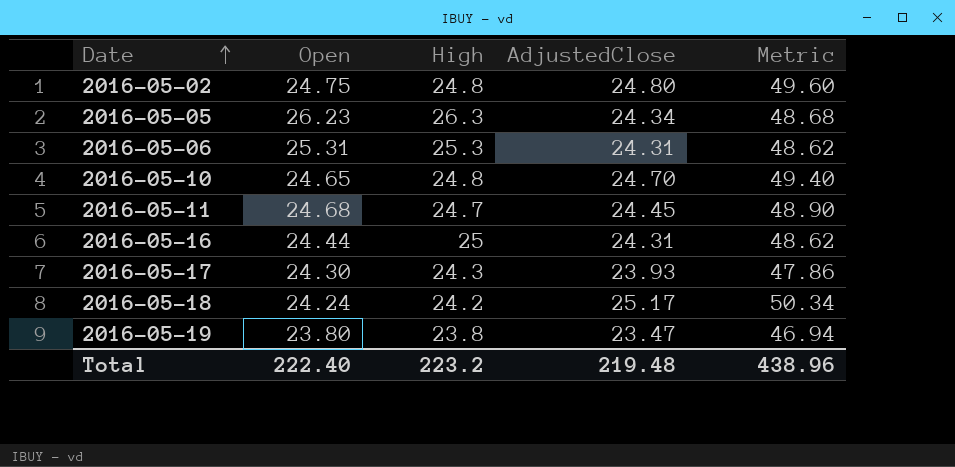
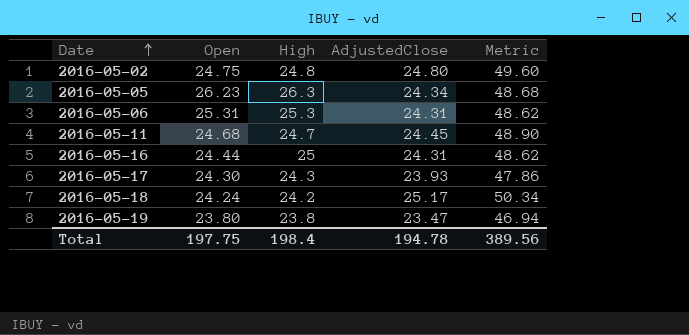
row 2016-05-10: 24.65 | 24.8 | 24.70 | 49.40 -> none
Total | Open: 222.40 -> 197.75
Total | High: 223.2 -> 198.4
Total | AdjustedClose: 219.48 -> 194.78
Total | Metric: 438.96 -> 389.56

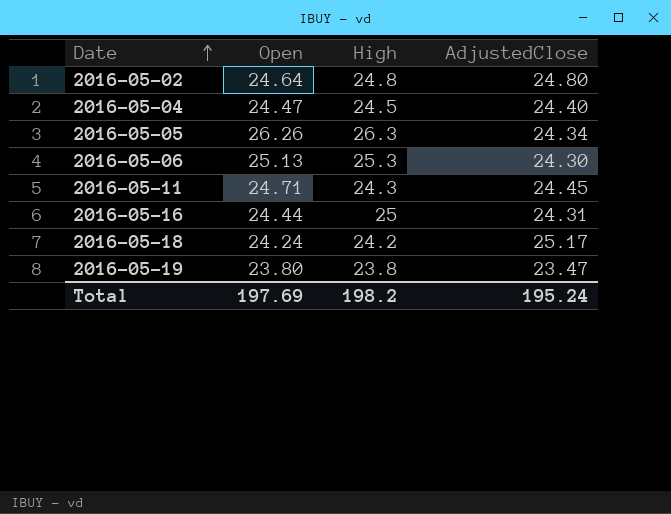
column Metric | formula: [AdjustedClose] * 2 -> none
row 2016-05-17: 24.30 | 24.3 | 23.93 | 47.86 -> none
2016-05-02 | Open: 24.75 -> 24.64
row 2016-05-04: none -> 24.47 | 24.5 | 24.40
2016-05-05 | Open: 26.23 -> 26.26
2016-05-06 | Open: 25.31 -> 25.13
2016-05-06 | AdjustedClose: 24.31 -> 24.30
2016-05-11 | Open: 24.68 -> 24.71
2016-05-11 | High: 24.7 -> 24.3
Total | Open: 197.75 -> 197.69
Total | High: 198.4 -> 198.2
Total | AdjustedClose: 194.78 -> 195.24

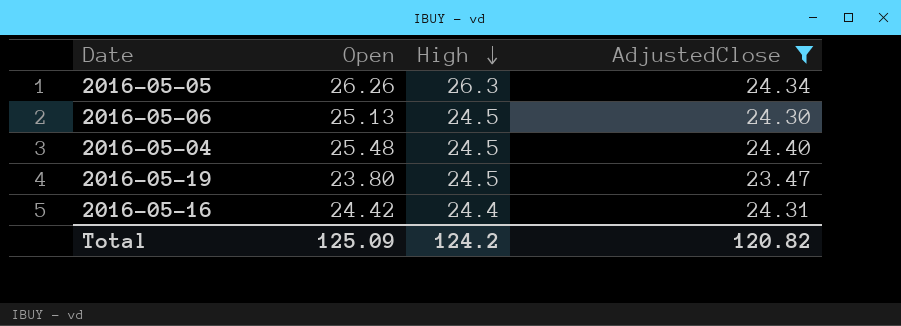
filter: none -> AdjustedClose <= 24.40
row order: Date ascending -> High descending
2016-05-06 | High: 25.3 -> 24.5
2016-05-04 | Open: 24.47 -> 25.48
2016-05-19 | High: 23.8 -> 24.5
2016-05-16 | Open: 24.44 -> 24.42
2016-05-16 | High: 25 -> 24.4
Total | Open: 197.69 -> 125.09
Total | High: 198.2 -> 124.2
Total | AdjustedClose: 195.24 -> 120.82

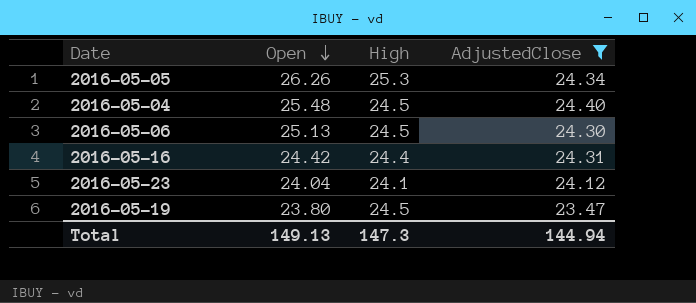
row order: High descending -> Open descending
2016-05-05 | High: 26.3 -> 25.3
row 2016-05-23: none -> 24.04 | 24.1 | 24.12
Total | Open: 125.09 -> 149.13
Total | High: 124.2 -> 147.3
Total | AdjustedClose: 120.82 -> 144.94

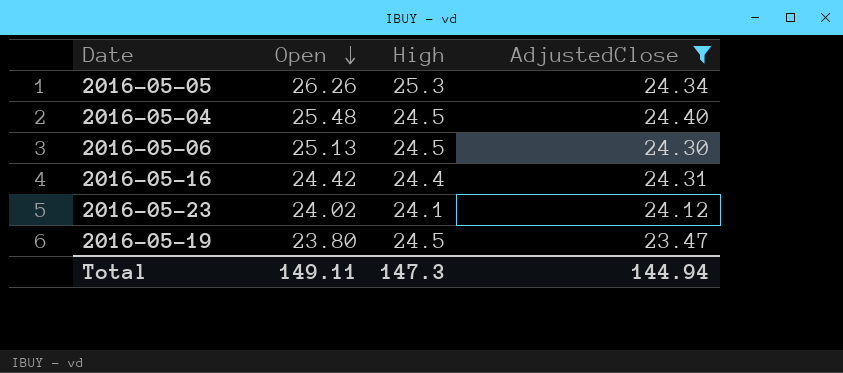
2016-05-23 | Open: 24.04 -> 24.02
Total | Open: 149.13 -> 149.11

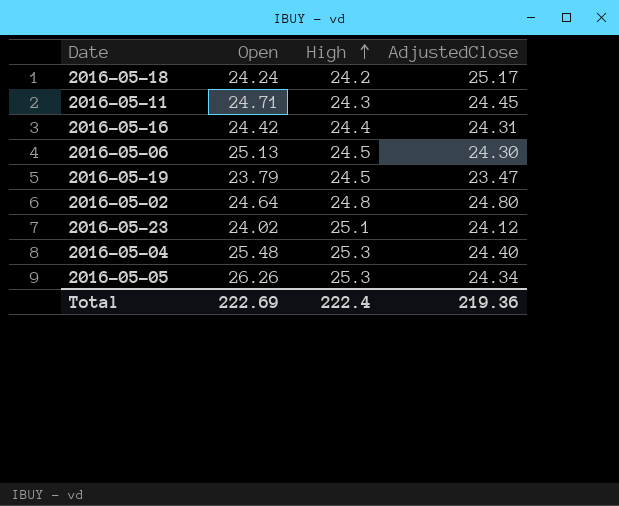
filter: AdjustedClose <= 24.40 -> none
row order: Open descending -> High ascending
2016-05-19 | Open: 23.80 -> 23.79
2016-05-23 | High: 24.1 -> 25.1
2016-05-04 | High: 24.5 -> 25.3
Total | Open: 149.11 -> 222.69
Total | High: 147.3 -> 222.4
Total | AdjustedClose: 144.94 -> 219.36

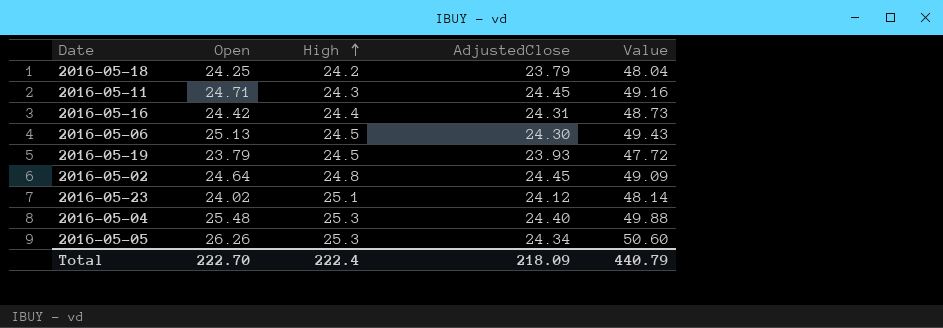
column Value | formula: none -> [Open] + [AdjustedClose]
2016-05-18 | Open: 24.24 -> 24.25
2016-05-18 | AdjustedClose: 25.17 -> 23.79
2016-05-19 | AdjustedClose: 23.47 -> 23.93
2016-05-02 | AdjustedClose: 24.80 -> 24.45
Total | Open: 222.69 -> 222.70
Total | AdjustedClose: 219.36 -> 218.09

